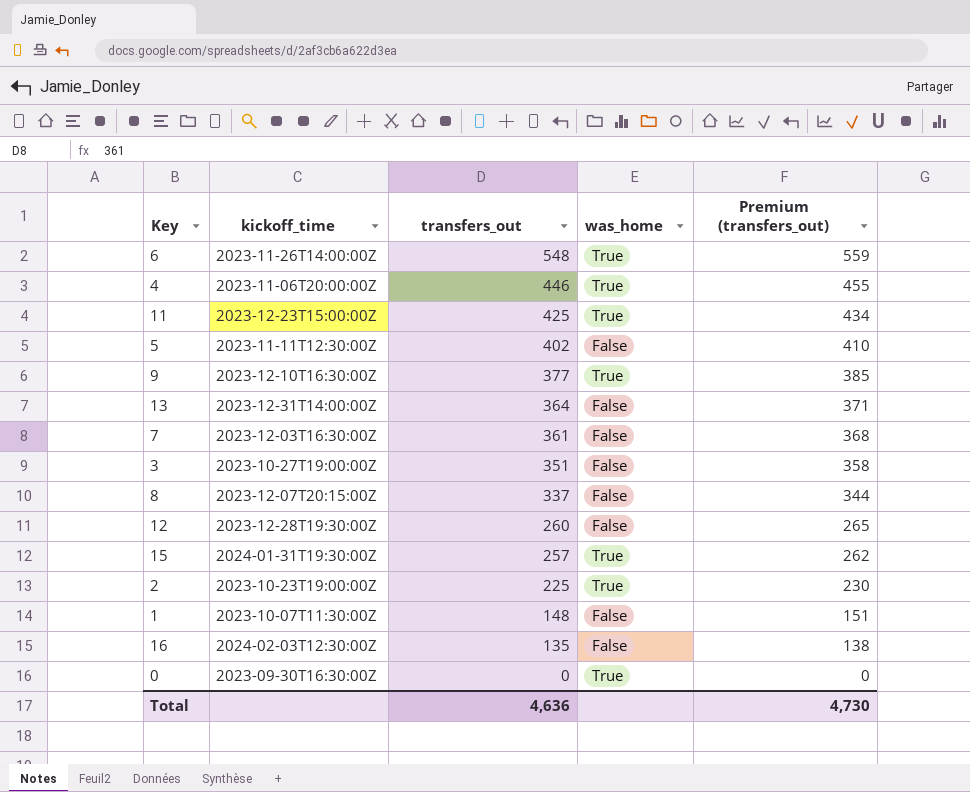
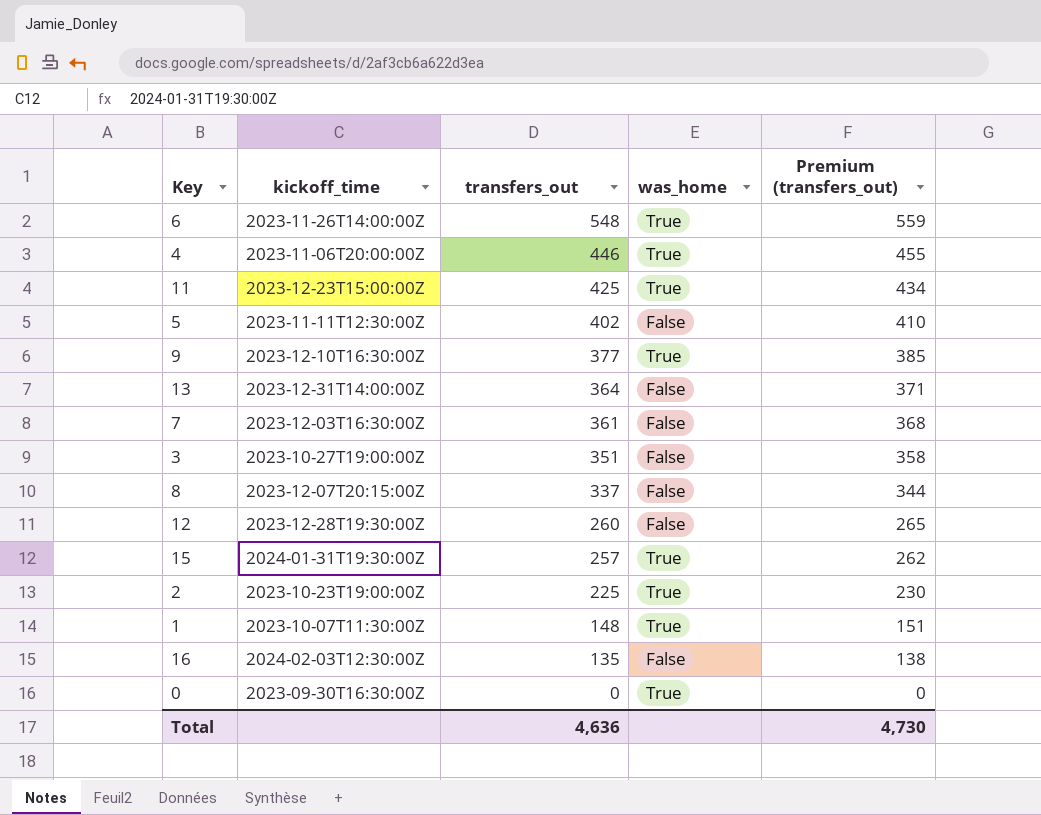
1 | was_home: False -> True

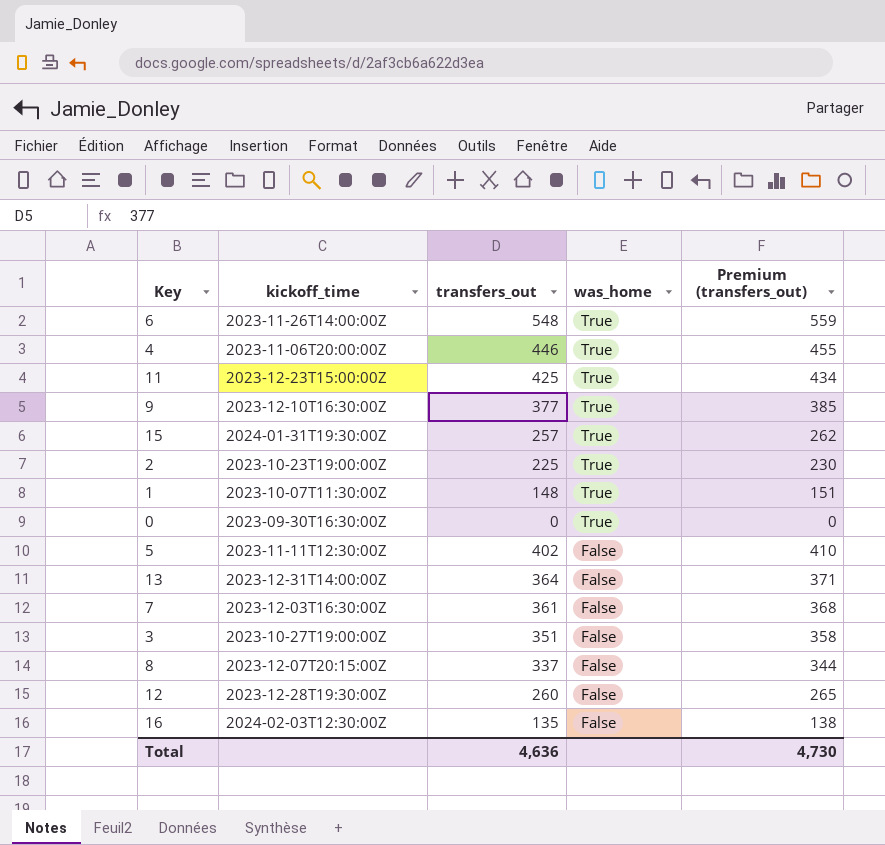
row order: transfers_out descending -> was_home descending

